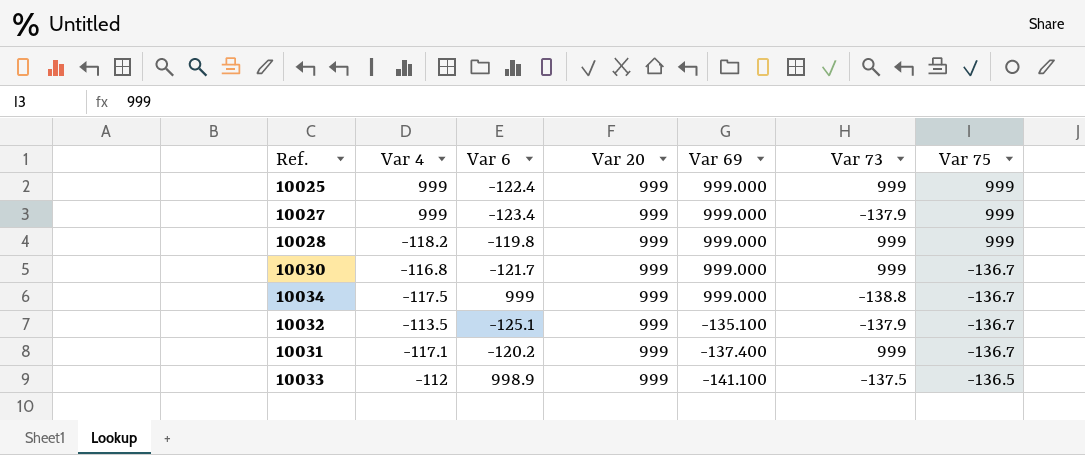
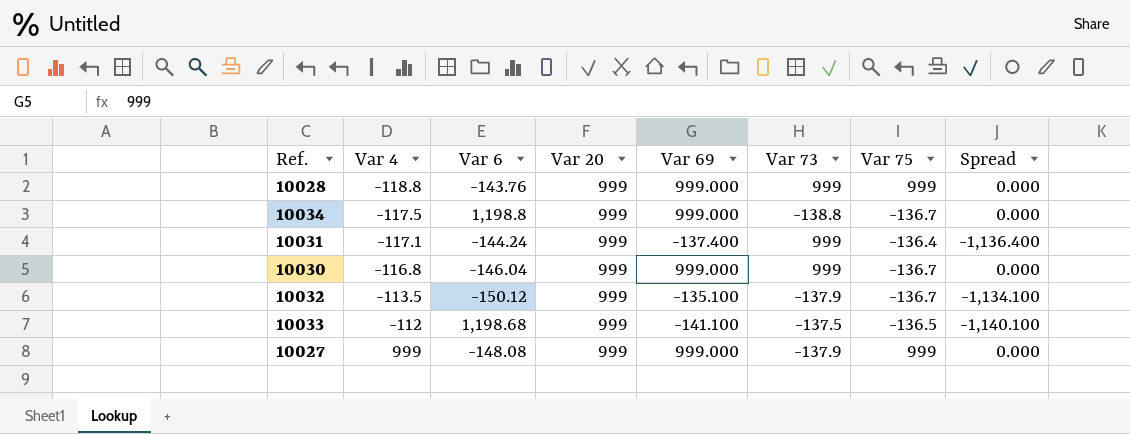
row order: Var 69 descending -> Var 4 ascending
column Spread | formula: none -> [Var 69] - [Var 20]
row 10025: 999 | -122.4 | 999 | 999.000 | 999 | 999 -> none
10028 | Var 4: -118.2 -> -118.8
10028 | Var 6: -119.8 -> -143.76
10034 | Var 6: 999 -> 1,198.8
10031 | Var 6: -120.2 -> -144.24
10031 | Var 75: -136.7 -> -136.4
10030 | Var 6: -121.7 -> -146.04
10032 | Var 6: -125.1 -> -150.12
10033 | Var 6: 998.9 -> 1,198.68
10027 | Var 6: -123.4 -> -148.08

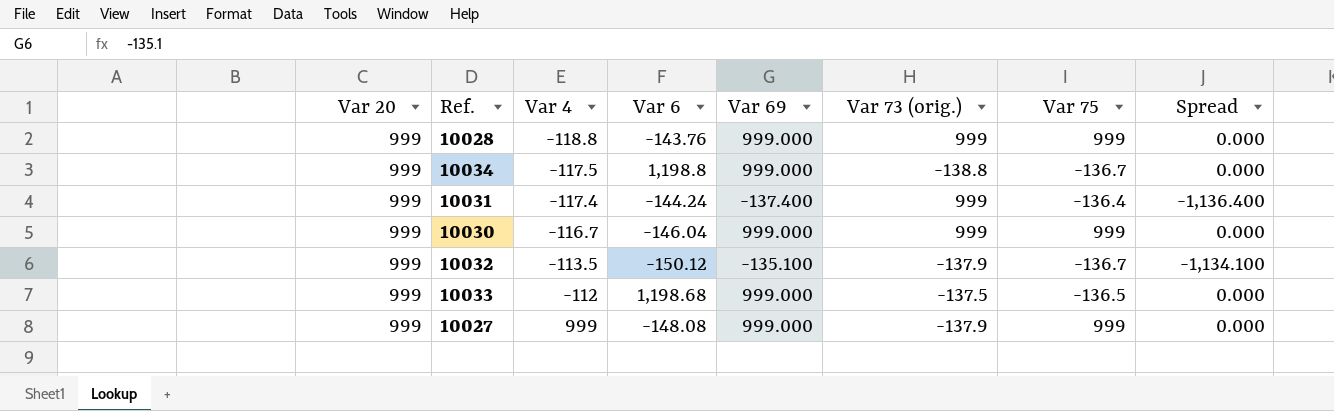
column Var 20 | position: 4 -> 1
column name: Var 73 -> Var 73 (orig.)
10031 | Var 4: -117.1 -> -117.4
10030 | Var 4: -116.8 -> -116.7
10030 | Var 75: -136.7 -> 999
10033 | Var 69: -141.100 -> 999.000
10033 | Spread: -1,140.100 -> 0.000

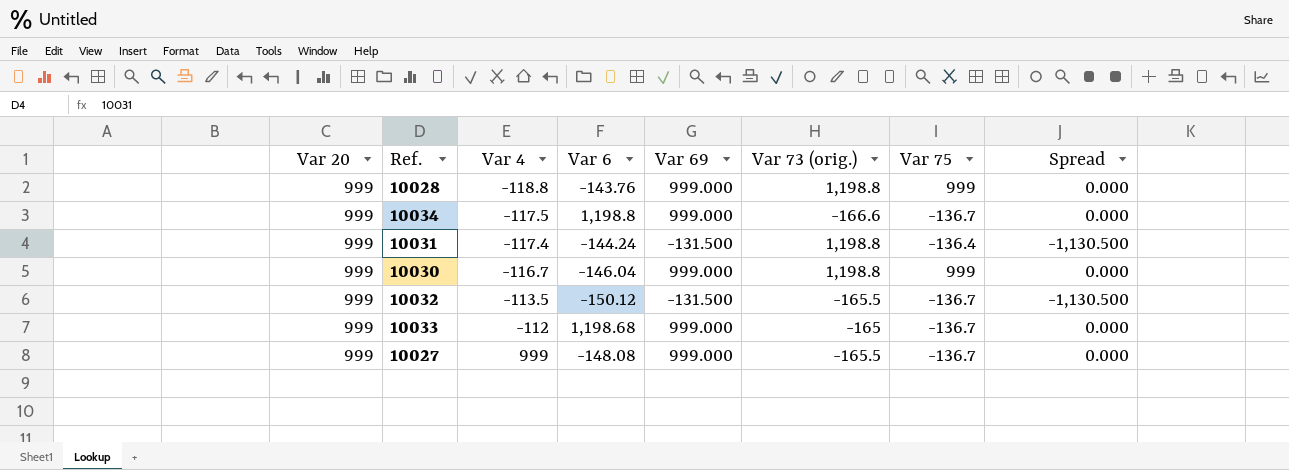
10028 | Var 73 (orig.): 999 -> 1,198.8
10034 | Var 73 (orig.): -138.8 -> -166.6
10031 | Var 69: -137.400 -> -131.500
10031 | Var 73 (orig.): 999 -> 1,198.8
10031 | Spread: -1,136.400 -> -1,130.500
10030 | Var 73 (orig.): 999 -> 1,198.8
10032 | Var 69: -135.100 -> -131.500
10032 | Var 73 (orig.): -137.9 -> -165.5
10032 | Spread: -1,134.100 -> -1,130.500
10033 | Var 73 (orig.): -137.5 -> -165
10033 | Var 75: -136.5 -> -136.7
10027 | Var 73 (orig.): -137.9 -> -165.5
10027 | Var 75: 999 -> -136.7

